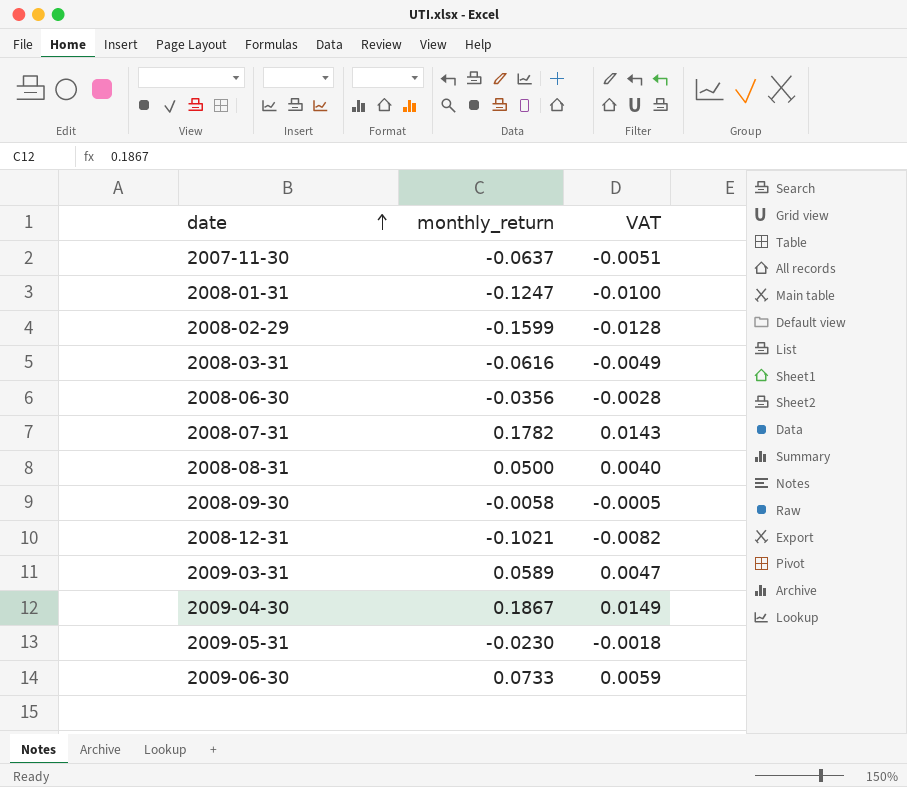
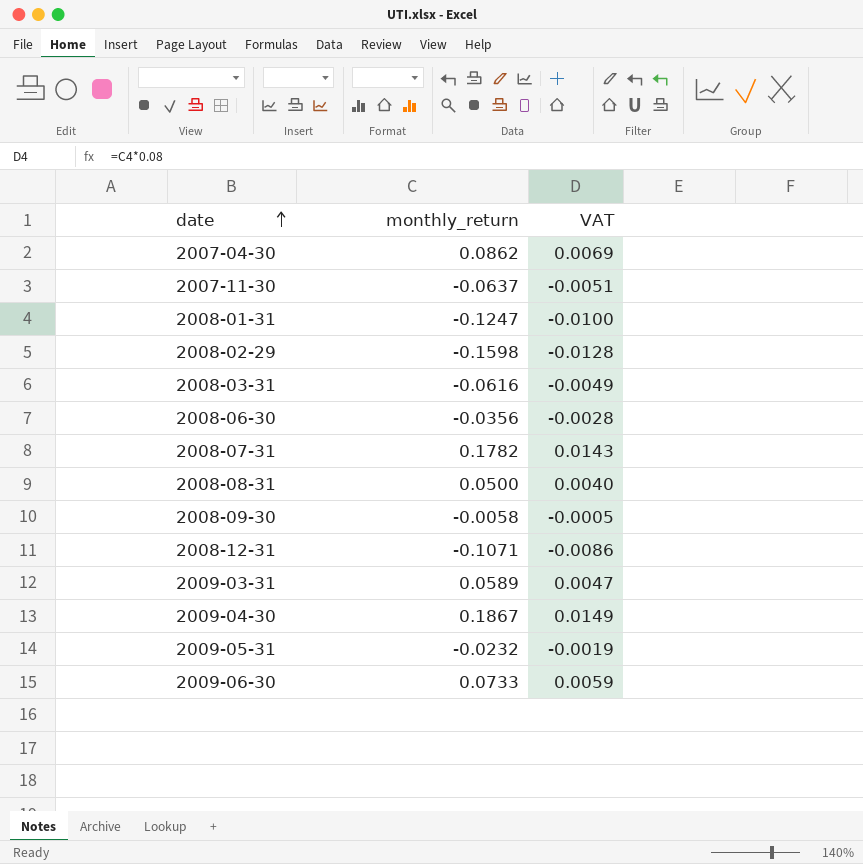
row 2007-04-30: none -> 0.0862 | 0.0069
2008-02-29 | monthly_return: -0.1599 -> -0.1598
2008-12-31 | monthly_return: -0.1021 -> -0.1071
2008-12-31 | VAT: -0.0082 -> -0.0086
2009-05-31 | monthly_return: -0.0230 -> -0.0232
2009-05-31 | VAT: -0.0018 -> -0.0019

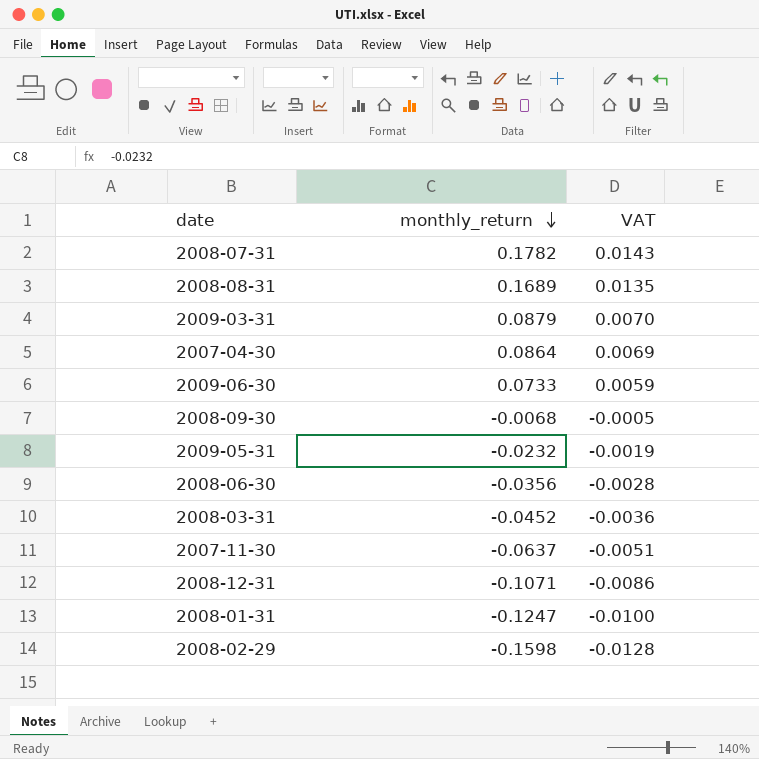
row order: date ascending -> monthly_return descending
row 2009-04-30: 0.1867 | 0.0149 -> none
2008-08-31 | monthly_return: 0.0500 -> 0.1689
2008-08-31 | VAT: 0.0040 -> 0.0135
2009-03-31 | monthly_return: 0.0589 -> 0.0879
2009-03-31 | VAT: 0.0047 -> 0.0070
2007-04-30 | monthly_return: 0.0862 -> 0.0864
2008-09-30 | monthly_return: -0.0058 -> -0.0068
2008-03-31 | monthly_return: -0.0616 -> -0.0452
2008-03-31 | VAT: -0.0049 -> -0.0036

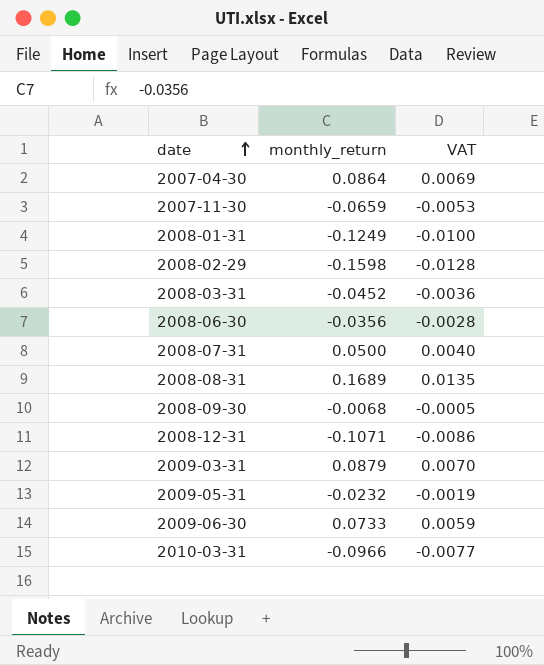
row order: monthly_return descending -> date ascending
2007-11-30 | monthly_return: -0.0637 -> -0.0659
2007-11-30 | VAT: -0.0051 -> -0.0053
2008-01-31 | monthly_return: -0.1247 -> -0.1249
2008-07-31 | monthly_return: 0.1782 -> 0.0500
2008-07-31 | VAT: 0.0143 -> 0.0040
row 2010-03-31: none -> -0.0966 | -0.0077

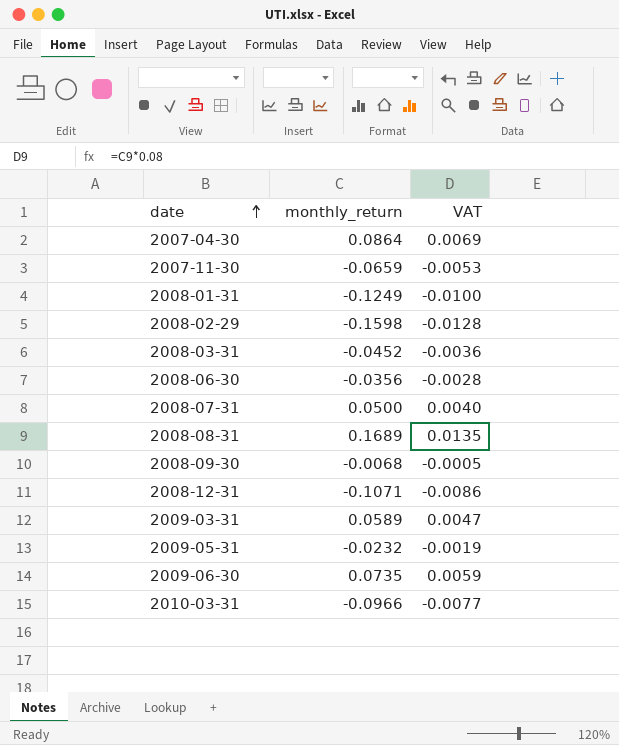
2009-03-31 | monthly_return: 0.0879 -> 0.0589
2009-03-31 | VAT: 0.0070 -> 0.0047
2009-06-30 | monthly_return: 0.0733 -> 0.0735

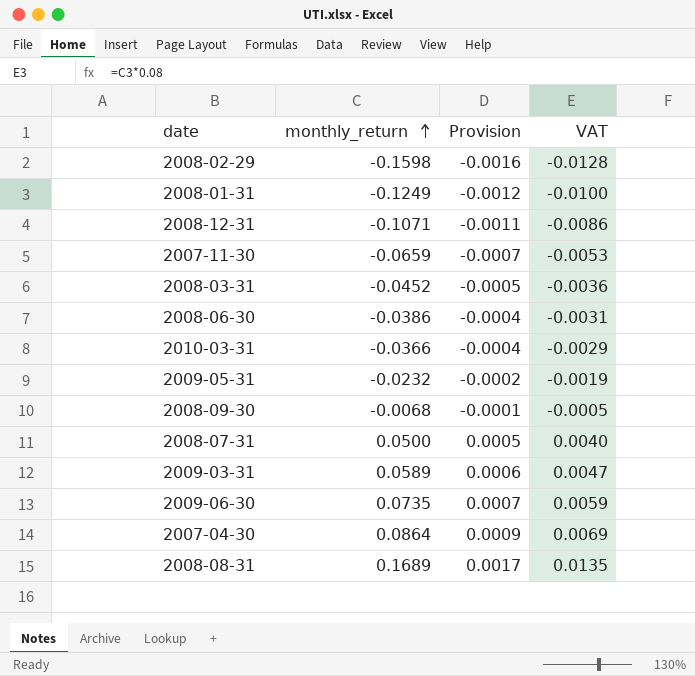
row order: date ascending -> monthly_return ascending
column Provision | formula: none -> [monthly_return] * 0.01
2008-06-30 | monthly_return: -0.0356 -> -0.0386
2008-06-30 | VAT: -0.0028 -> -0.0031
2010-03-31 | monthly_return: -0.0966 -> -0.0366
2010-03-31 | VAT: -0.0077 -> -0.0029

